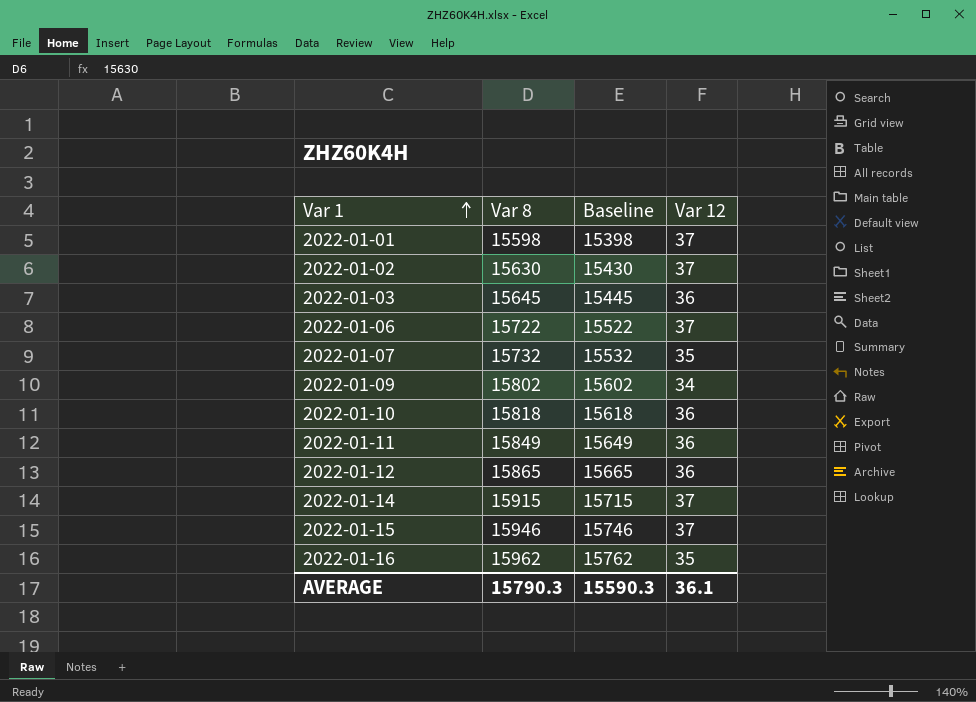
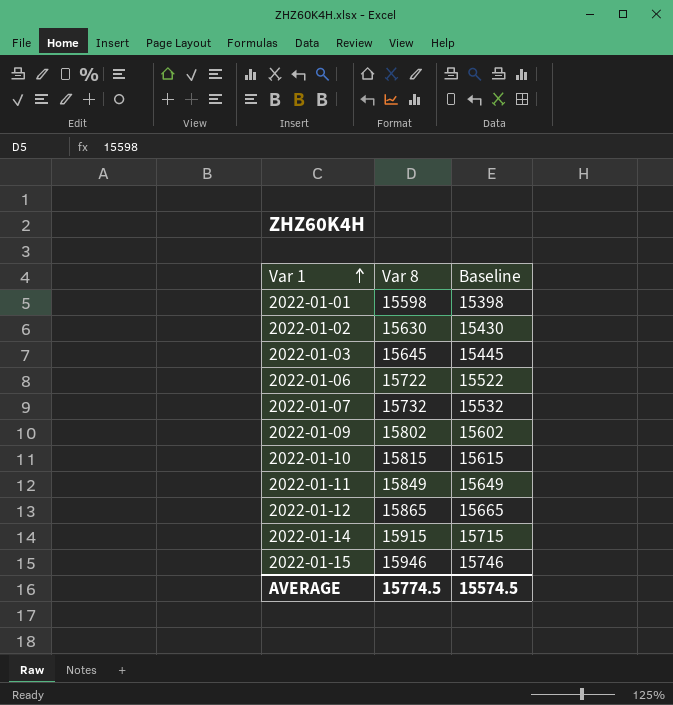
column Var 12 | position: 4 -> none
row 2022-01-16: 15962 | 15762 | 35 -> none
2022-01-10 | Var 8: 15818 -> 15815
2022-01-10 | Baseline: 15618 -> 15615
AVERAGE | Var 8: 15790.3 -> 15774.5
AVERAGE | Baseline: 15590.3 -> 15574.5

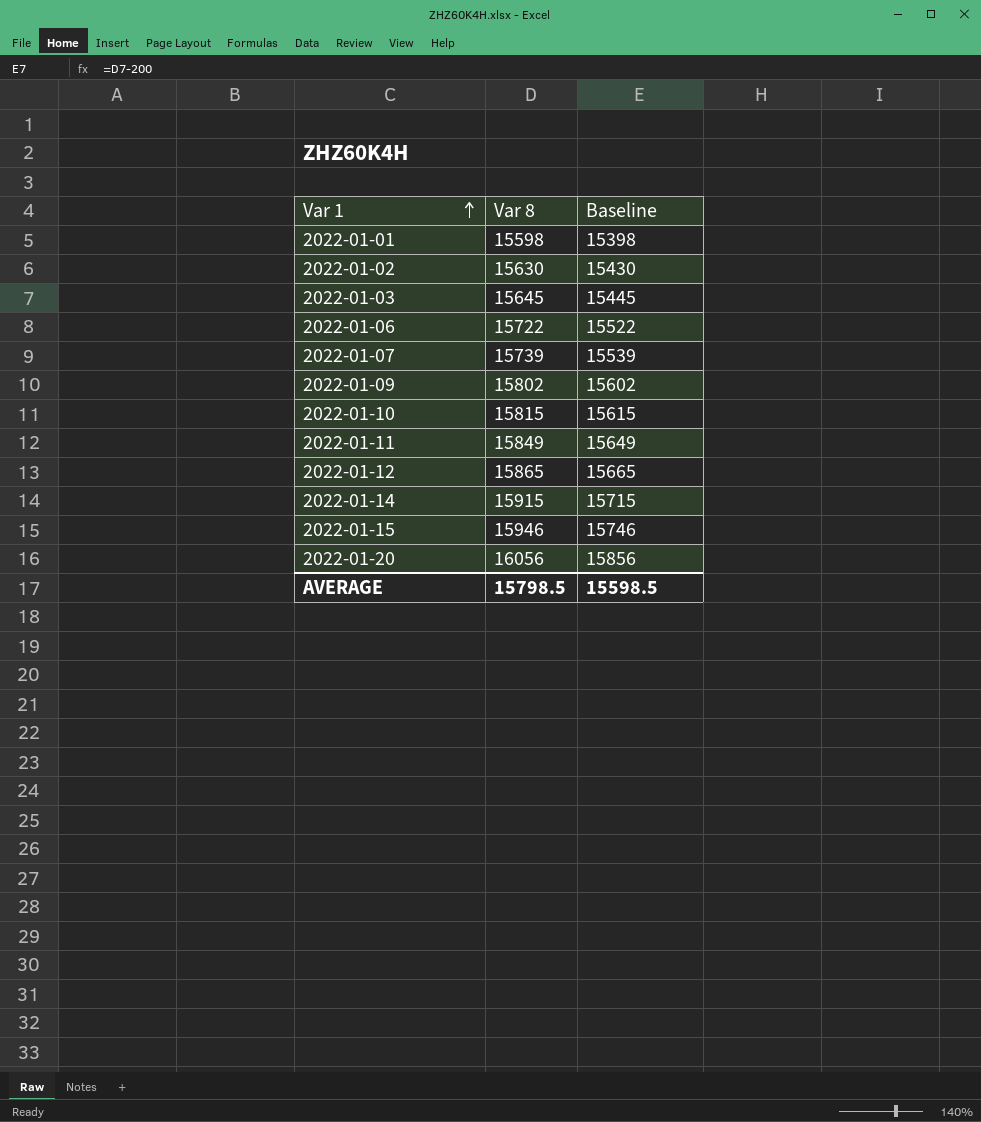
2022-01-07 | Var 8: 15732 -> 15739
2022-01-07 | Baseline: 15532 -> 15539
row 2022-01-20: none -> 16056 | 15856
AVERAGE | Var 8: 15774.5 -> 15798.5
AVERAGE | Baseline: 15574.5 -> 15598.5

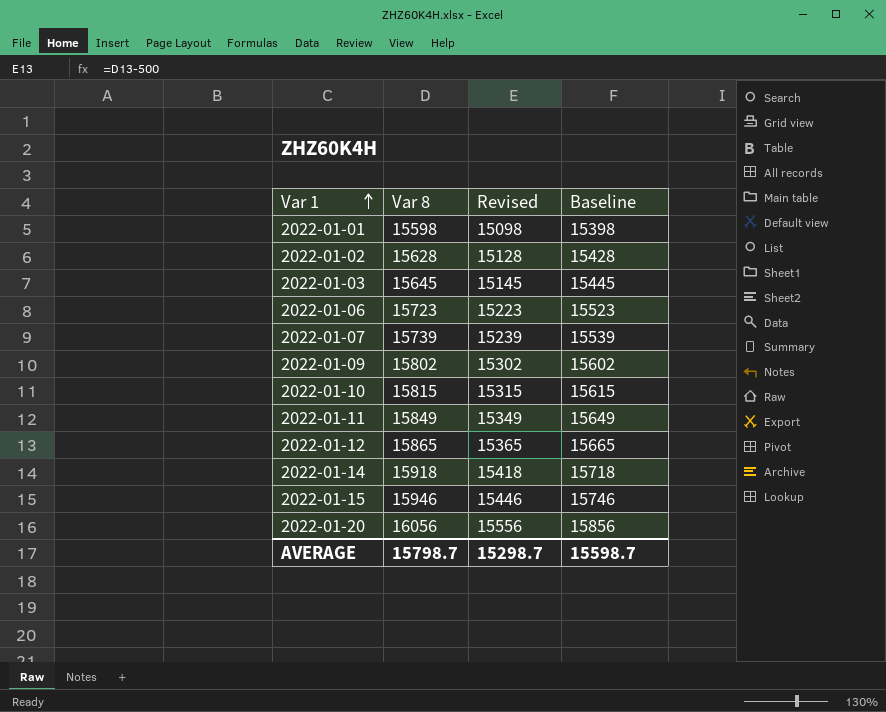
column Revised | formula: none -> [Var 8] - 500
2022-01-02 | Var 8: 15630 -> 15628
2022-01-02 | Baseline: 15430 -> 15428
2022-01-06 | Var 8: 15722 -> 15723
2022-01-06 | Baseline: 15522 -> 15523
2022-01-14 | Var 8: 15915 -> 15918
2022-01-14 | Baseline: 15715 -> 15718
AVERAGE | Var 8: 15798.5 -> 15798.7
AVERAGE | Baseline: 15598.5 -> 15598.7

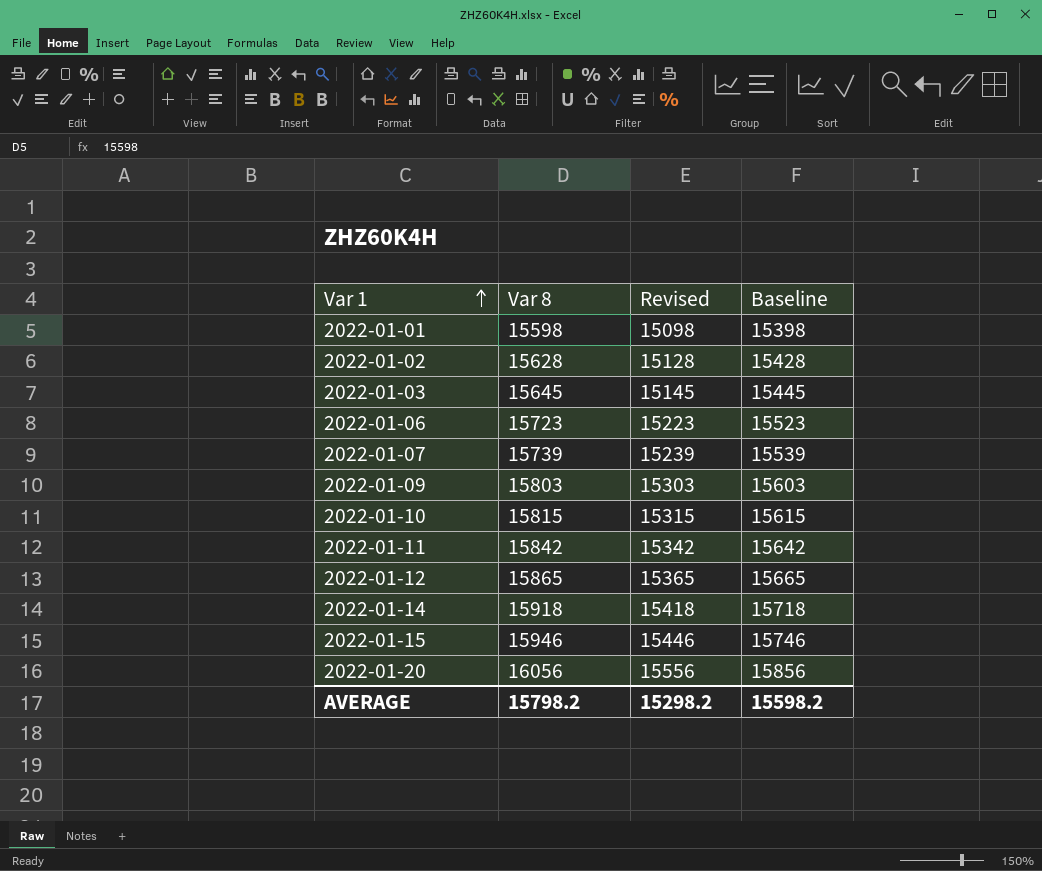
2022-01-09 | Var 8: 15802 -> 15803
2022-01-09 | Revised: 15302 -> 15303
2022-01-09 | Baseline: 15602 -> 15603
2022-01-11 | Var 8: 15849 -> 15842
2022-01-11 | Revised: 15349 -> 15342
2022-01-11 | Baseline: 15649 -> 15642
AVERAGE | Var 8: 15798.7 -> 15798.2
AVERAGE | Revised: 15298.7 -> 15298.2
AVERAGE | Baseline: 15598.7 -> 15598.2

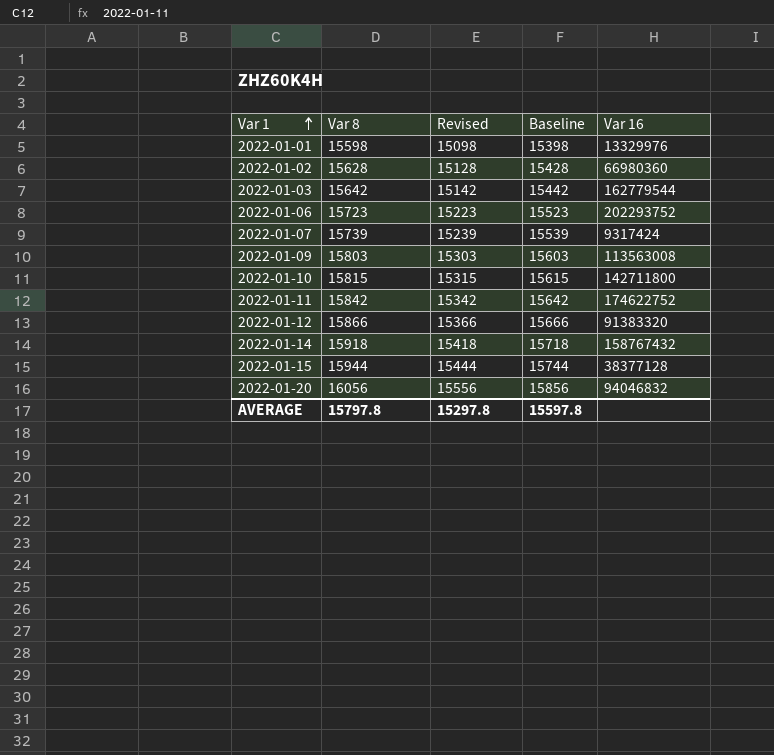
column Var 16 | position: none -> 5
2022-01-03 | Var 8: 15645 -> 15642
2022-01-03 | Revised: 15145 -> 15142
2022-01-03 | Baseline: 15445 -> 15442
2022-01-12 | Var 8: 15865 -> 15866
2022-01-12 | Revised: 15365 -> 15366
2022-01-12 | Baseline: 15665 -> 15666
2022-01-15 | Var 8: 15946 -> 15944
2022-01-15 | Revised: 15446 -> 15444
2022-01-15 | Baseline: 15746 -> 15744
AVERAGE | Var 8: 15798.2 -> 15797.8
AVERAGE | Revised: 15298.2 -> 15297.8
AVERAGE | Baseline: 15598.2 -> 15597.8

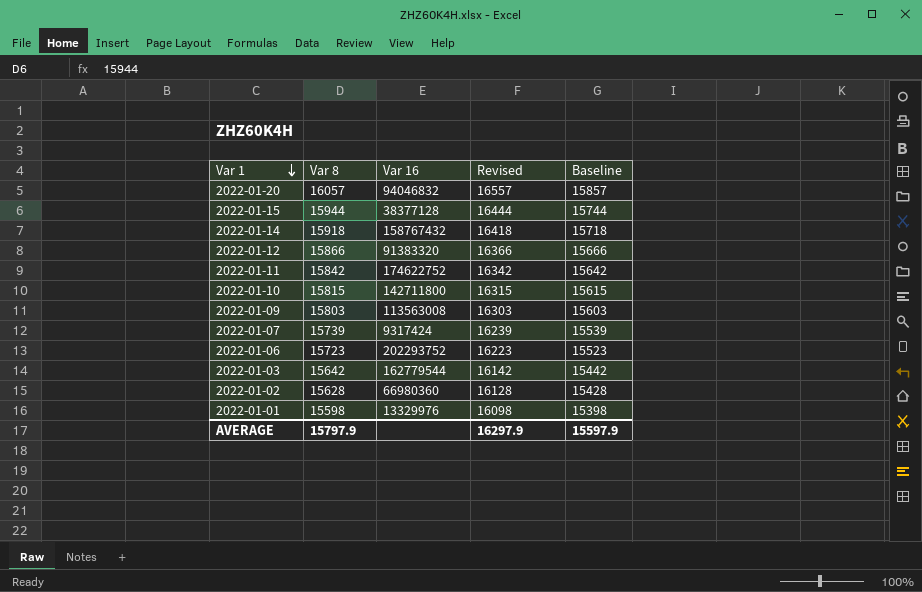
row order: Var 1 ascending -> Var 1 descending
column Var 16 | position: 5 -> 3
column Revised | formula: [Var 8] - 500 -> [Var 8] + 500
2022-01-20 | Var 8: 16056 -> 16057
2022-01-20 | Baseline: 15856 -> 15857
AVERAGE | Var 8: 15797.8 -> 15797.9
AVERAGE | Revised: 15297.8 -> 16297.9
AVERAGE | Baseline: 15597.8 -> 15597.9

